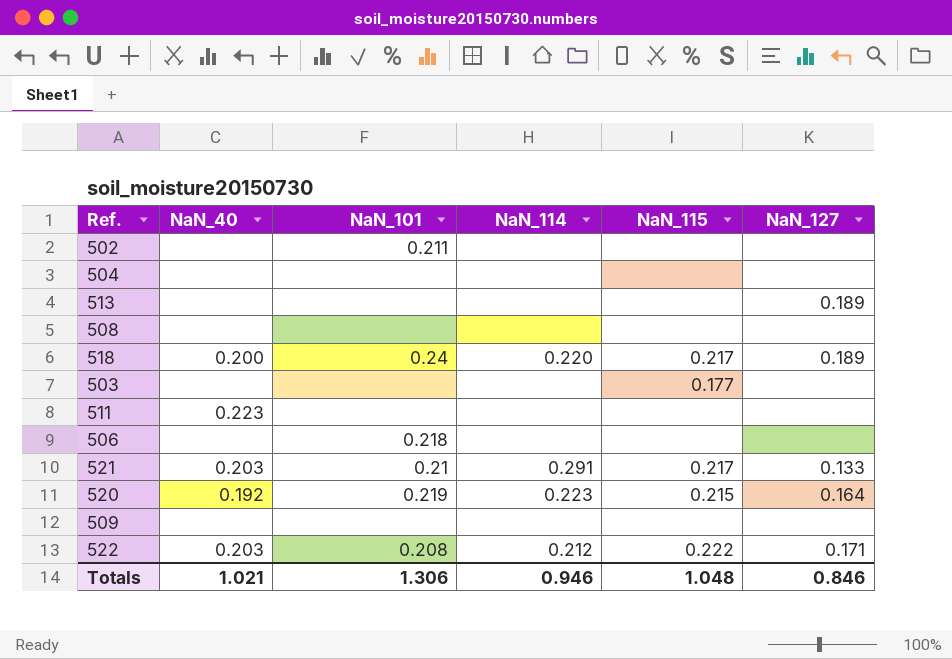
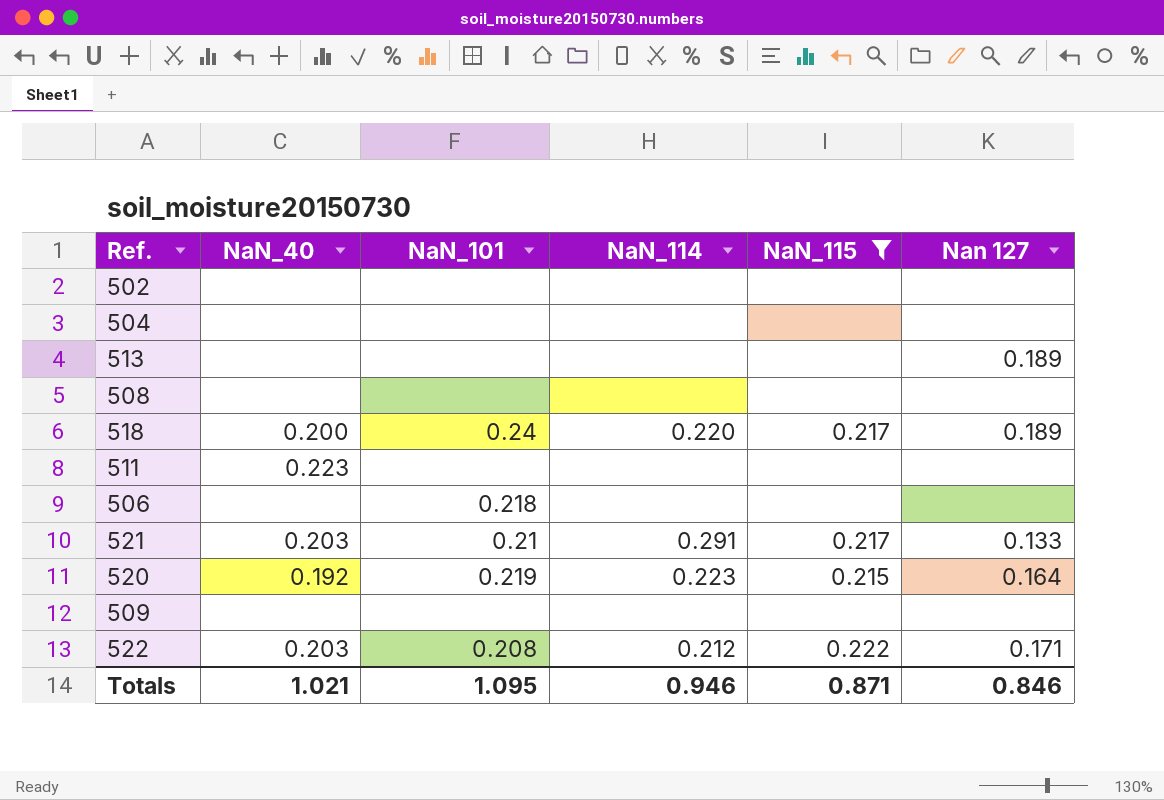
filter: none -> NaN_115 != 0.177
column name: NaN_127 -> Nan 127
502 | NaN_101: 0.211 -> none
Totals | NaN_101: 1.306 -> 1.095
Totals | NaN_115: 1.048 -> 0.871

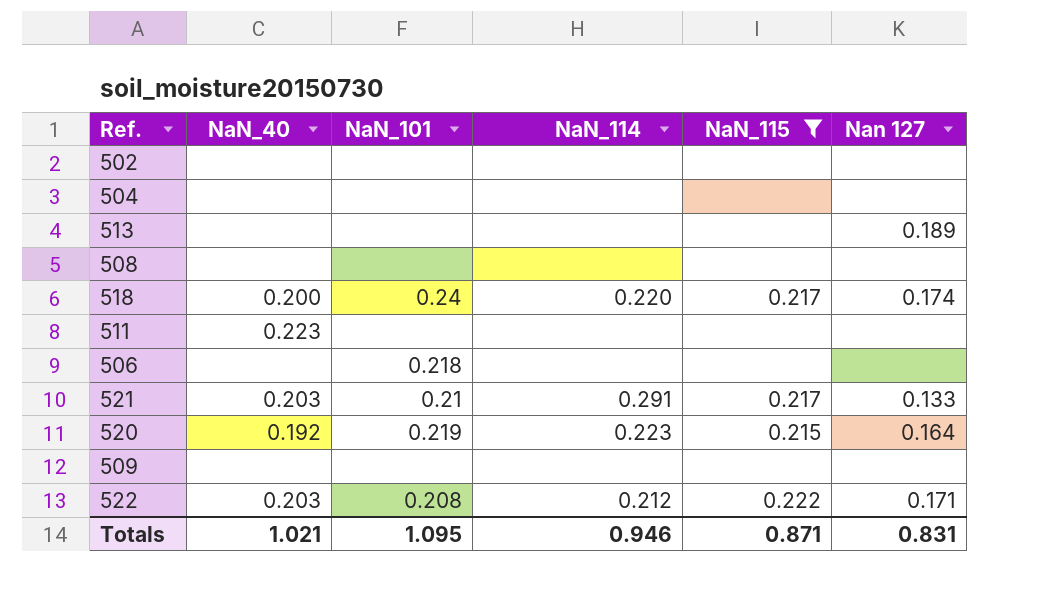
518 | Nan 127: 0.189 -> 0.174
Totals | Nan 127: 0.846 -> 0.831

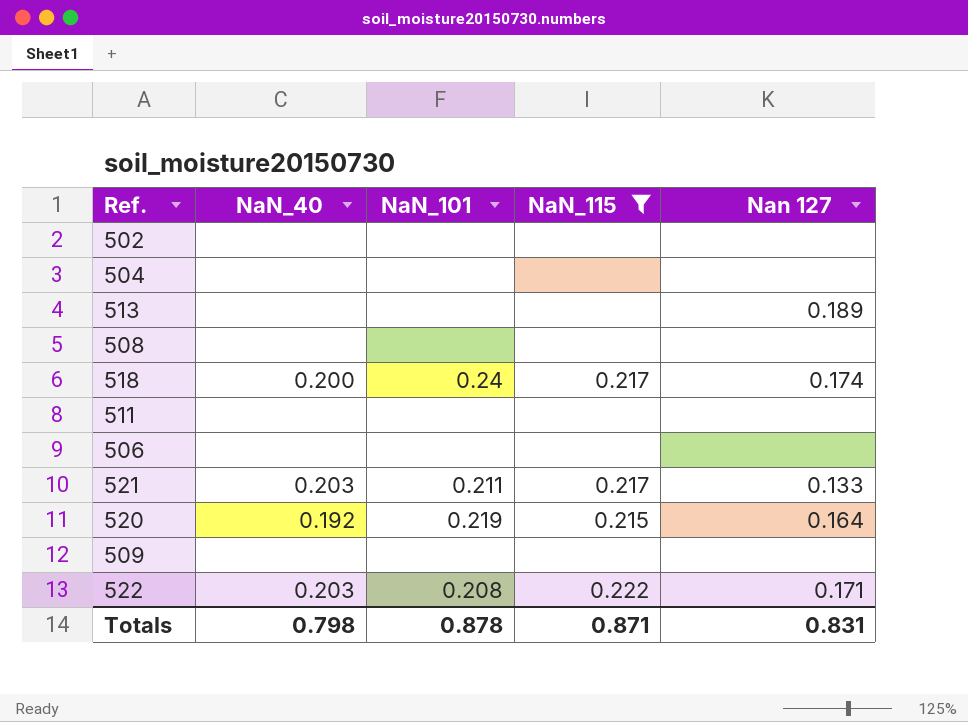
column NaN_114 | position: 4 -> none
511 | NaN_40: 0.223 -> none
506 | NaN_101: 0.218 -> none
521 | NaN_101: 0.21 -> 0.211
Totals | NaN_40: 1.021 -> 0.798
Totals | NaN_101: 1.095 -> 0.878

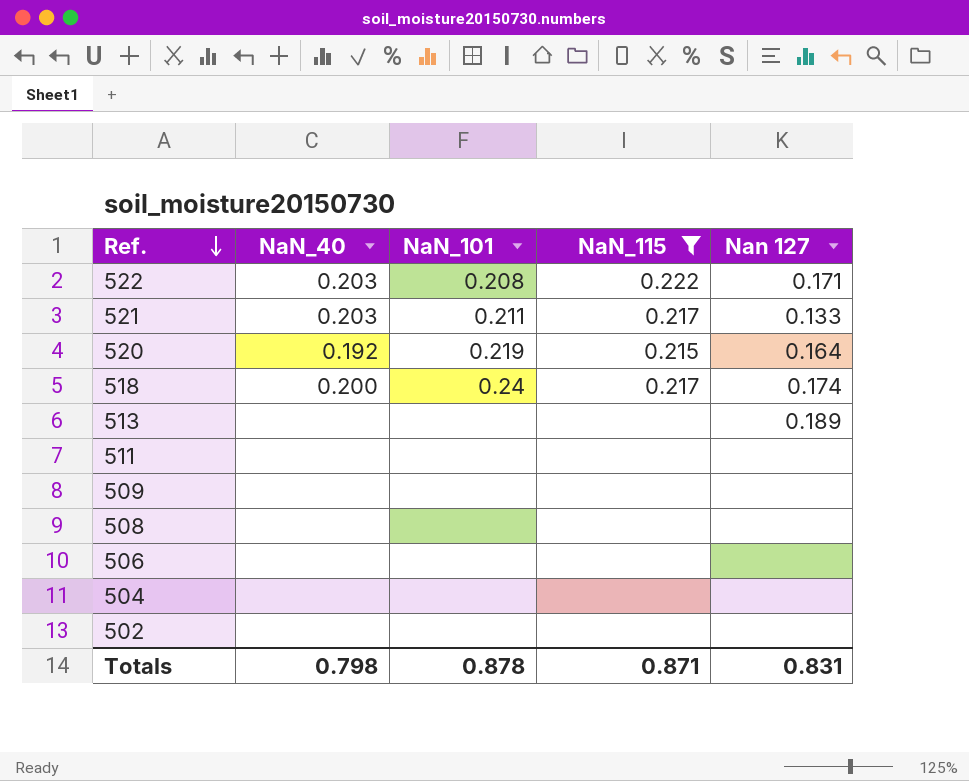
row order: none -> Ref. descending

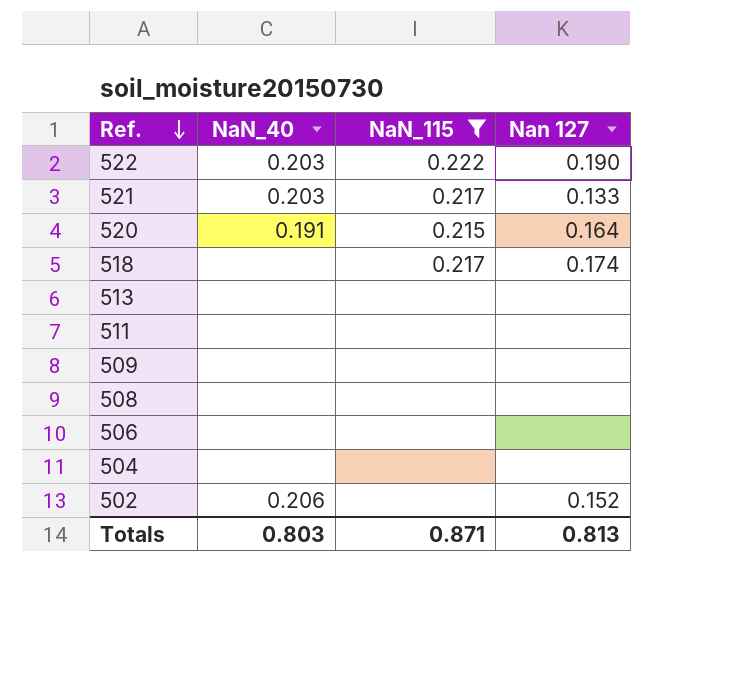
column NaN_101 | position: 3 -> none
522 | Nan 127: 0.171 -> 0.190
520 | NaN_40: 0.192 -> 0.191
518 | NaN_40: 0.200 -> none
513 | Nan 127: 0.189 -> none
502 | NaN_40: none -> 0.206
502 | Nan 127: none -> 0.152
Totals | NaN_40: 0.798 -> 0.803
Totals | Nan 127: 0.831 -> 0.813

